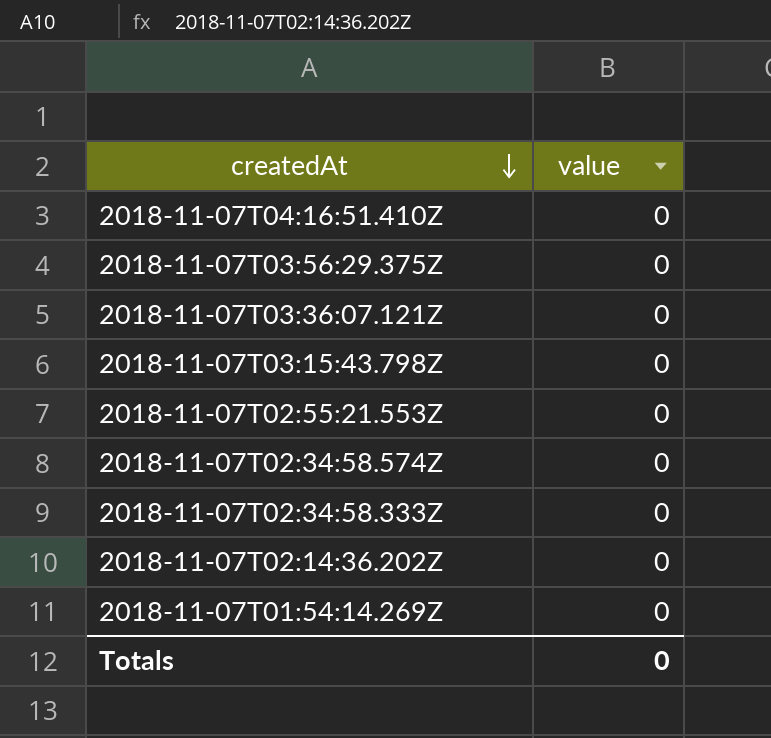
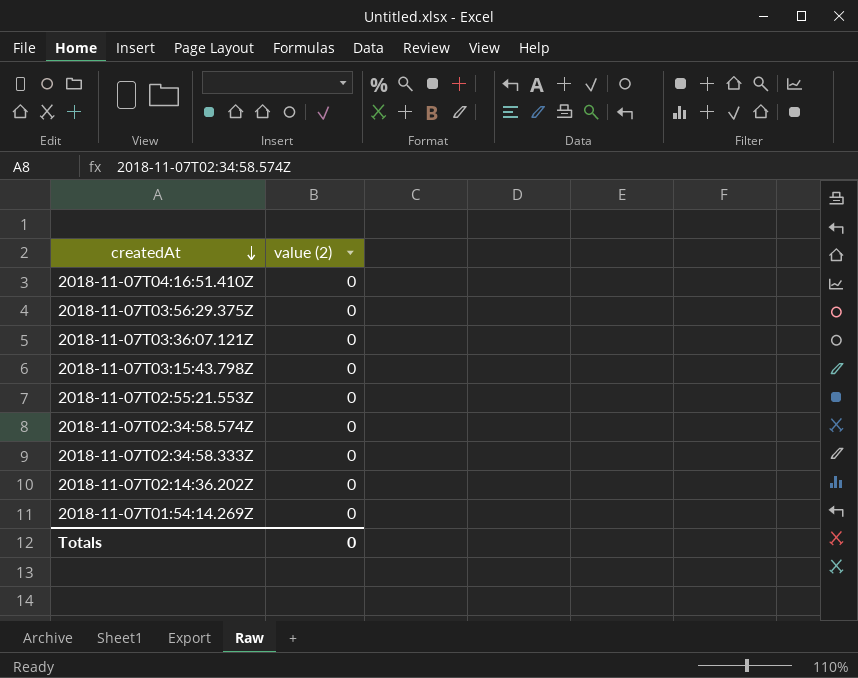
column name: value -> value (2)

